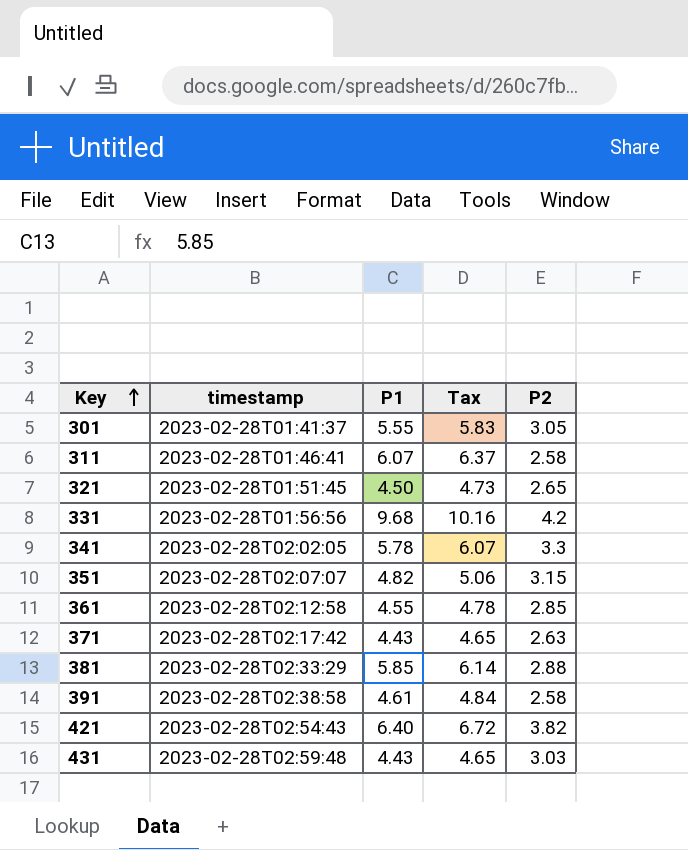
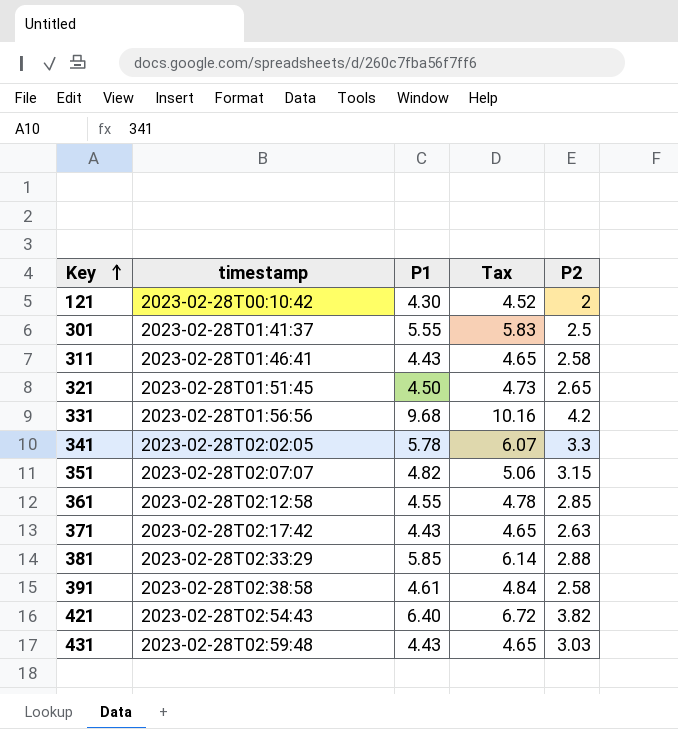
row 121: none -> 2023-02-28T00:10:42 | 4.30 | 4.52 | 2
301 | P2: 3.05 -> 2.5
311 | P1: 6.07 -> 4.43
311 | Tax: 6.37 -> 4.65

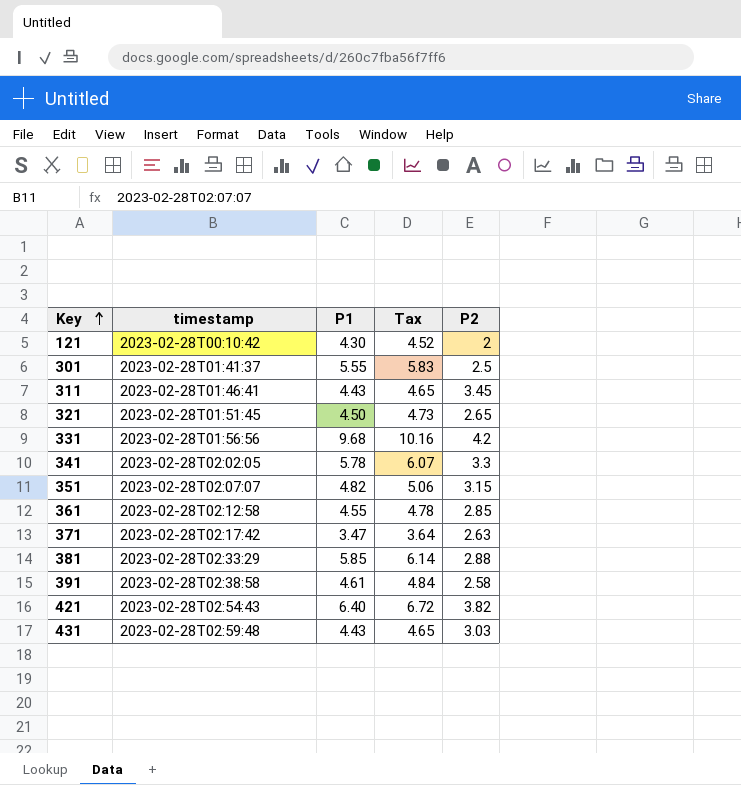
311 | P2: 2.58 -> 3.45
371 | P1: 4.43 -> 3.47
371 | Tax: 4.65 -> 3.64

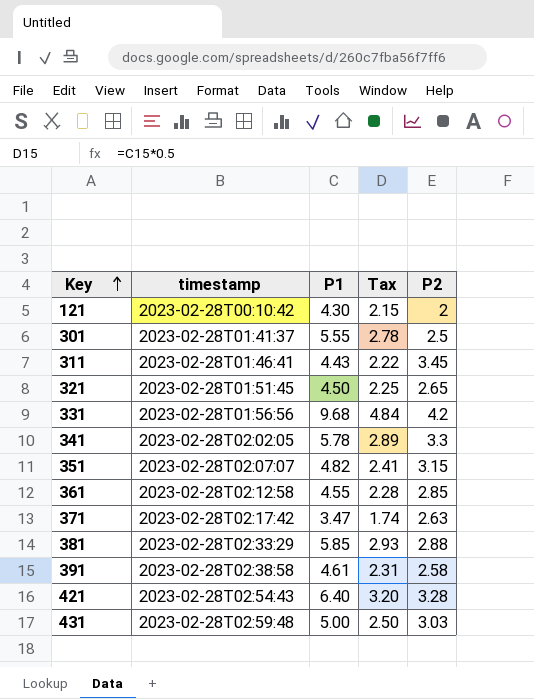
column Tax | formula: [P1] * 1.05 -> [P1] * 0.5
421 | P2: 3.82 -> 3.28
431 | P1: 4.43 -> 5.00

